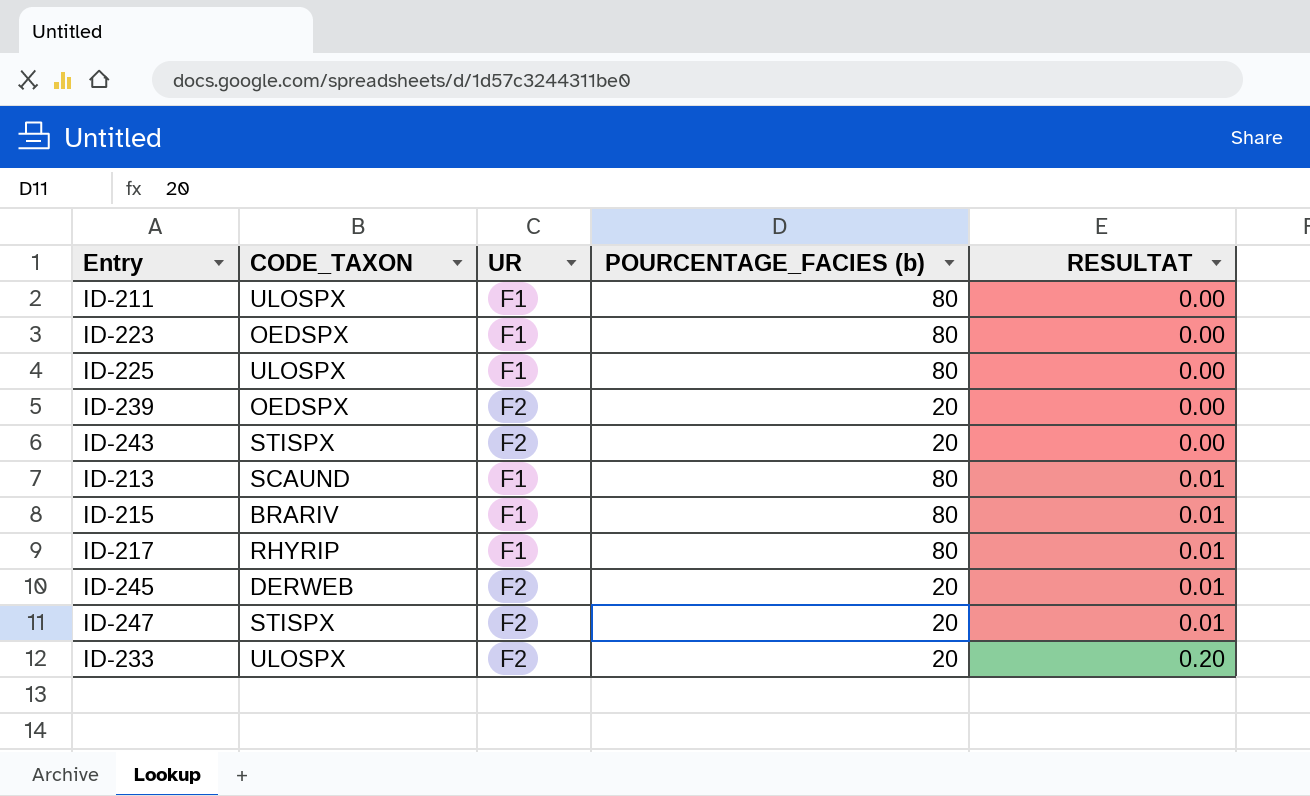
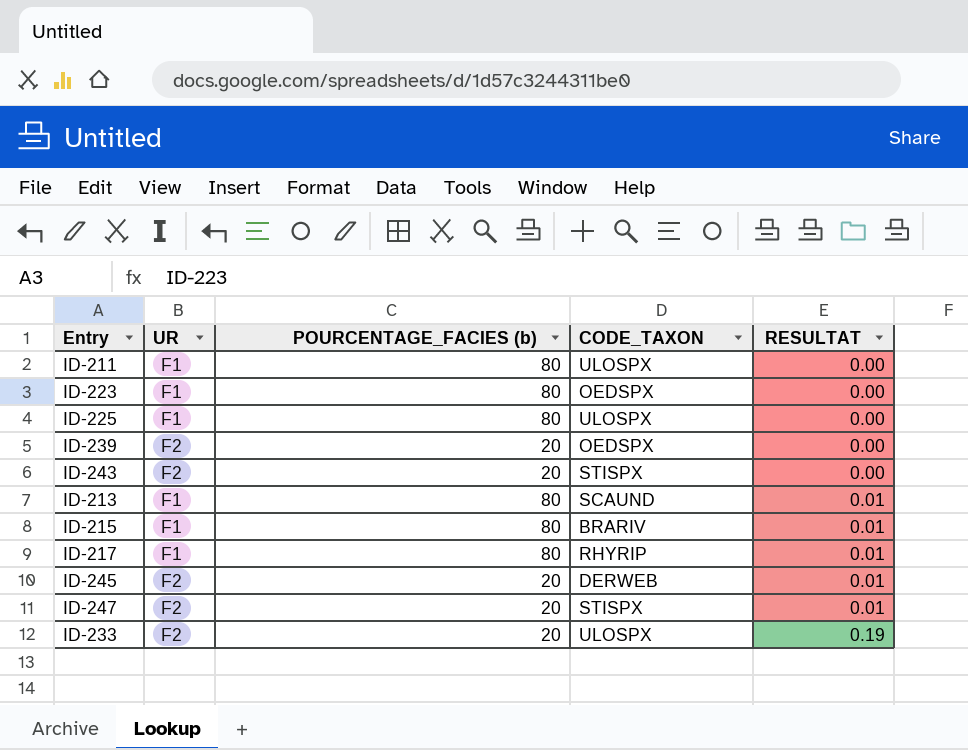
column CODE_TAXON | position: 2 -> 4
ID-233 | RESULTAT: 0.20 -> 0.19

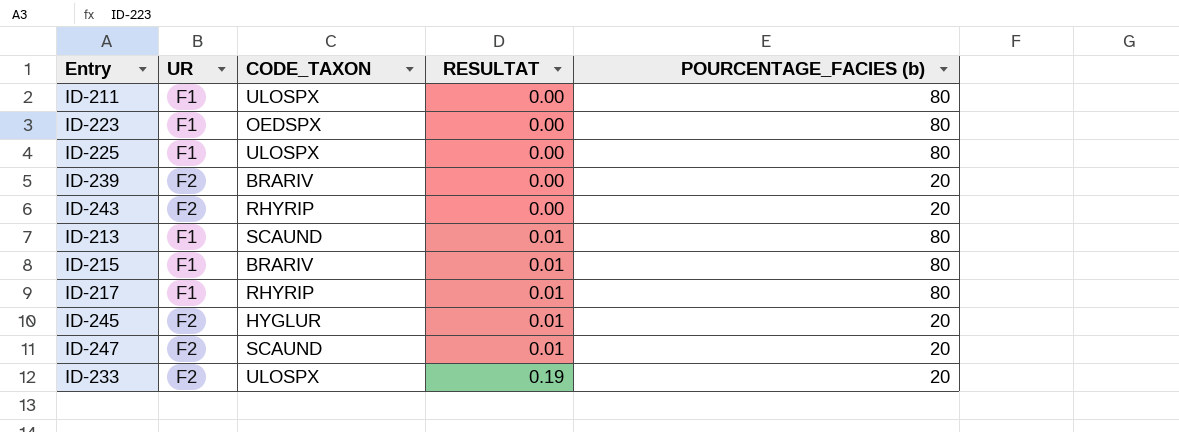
column POURCENTAGE_FACIES (b) | position: 3 -> 5
ID-239 | CODE_TAXON: OEDSPX -> BRARIV
ID-243 | CODE_TAXON: STISPX -> RHYRIP
ID-245 | CODE_TAXON: DERWEB -> HYGLUR
ID-247 | CODE_TAXON: STISPX -> SCAUND

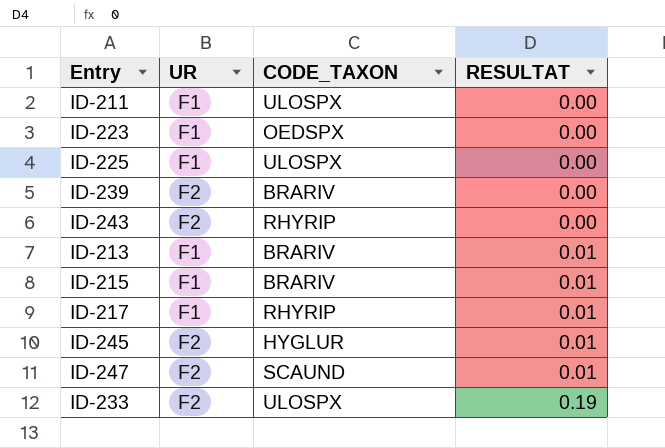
column POURCENTAGE_FACIES (b) | position: 5 -> none
ID-213 | CODE_TAXON: SCAUND -> BRARIV

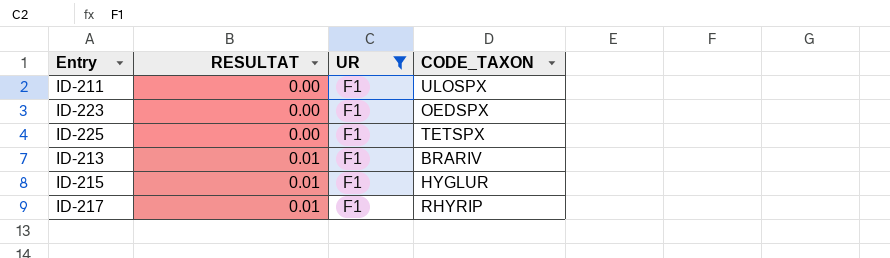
filter: none -> UR = F1
column RESULTAT | position: 4 -> 2
ID-225 | CODE_TAXON: ULOSPX -> TETSPX
ID-215 | CODE_TAXON: BRARIV -> HYGLUR

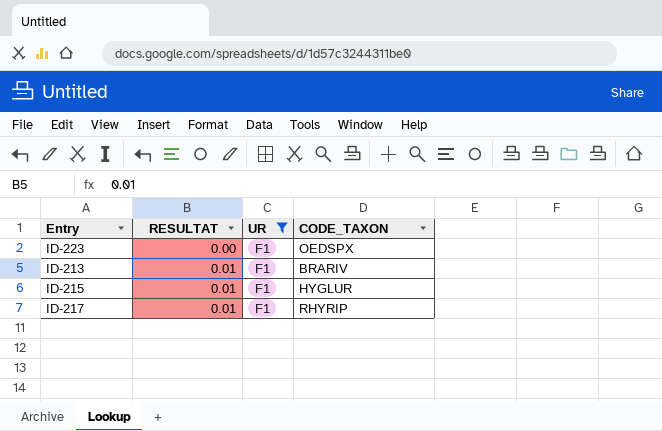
row ID-211: 0.00 | F1 | ULOSPX -> none
row ID-225: 0.00 | F1 | TETSPX -> none

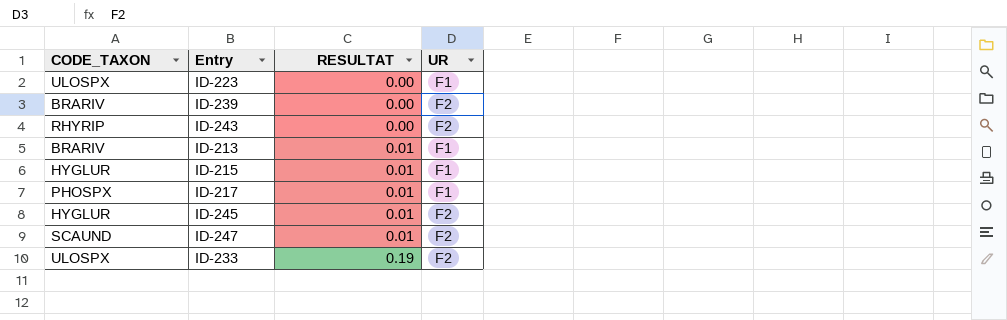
filter: UR = F1 -> none
column CODE_TAXON | position: 4 -> 1
ID-223 | CODE_TAXON: OEDSPX -> ULOSPX
ID-217 | CODE_TAXON: RHYRIP -> PHOSPX

